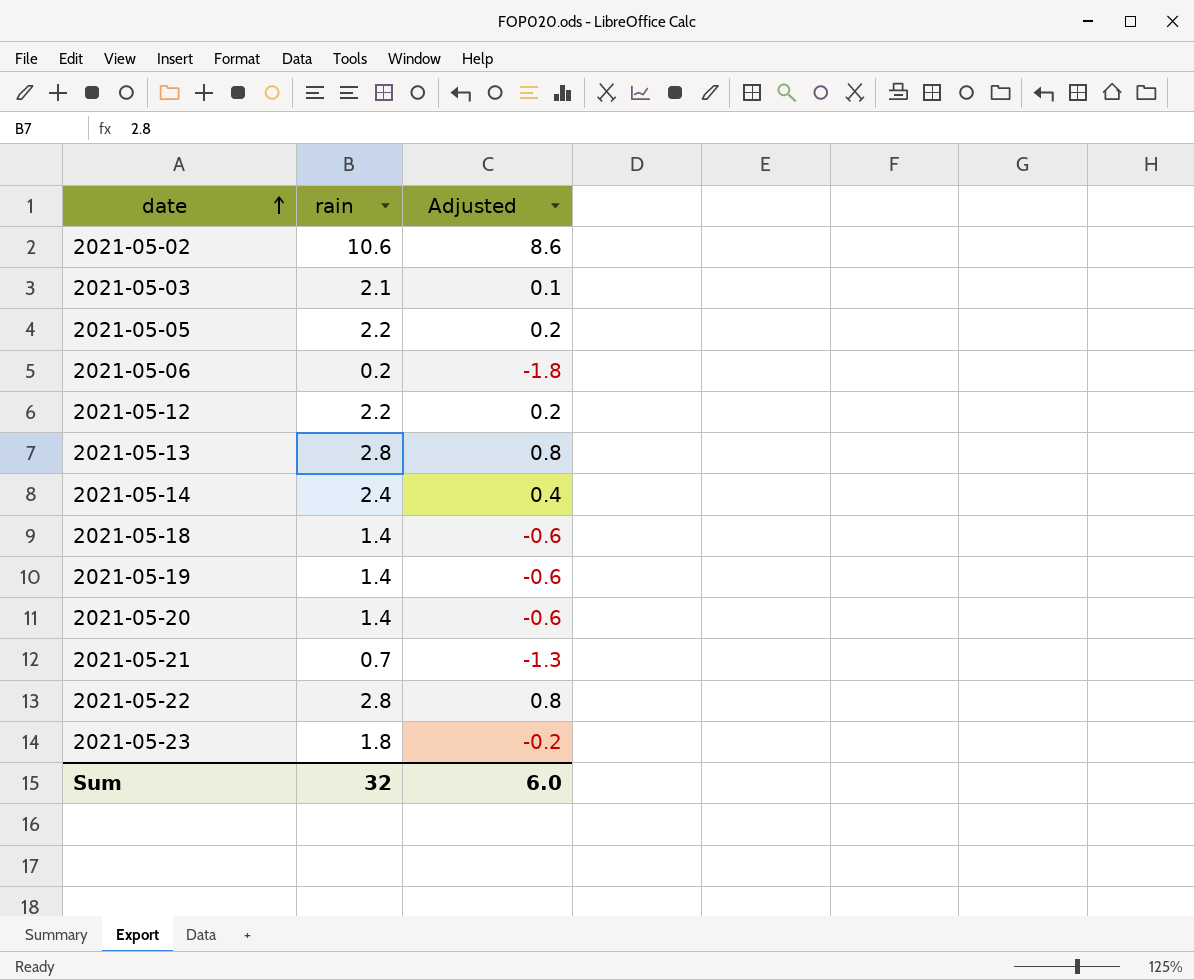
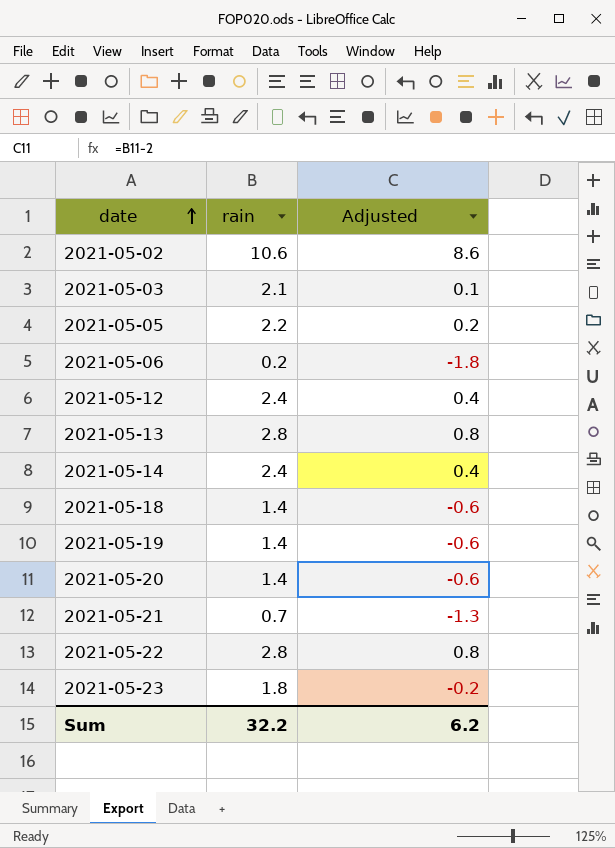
2021-05-12 | rain: 2.2 -> 2.4
2021-05-12 | Adjusted: 0.2 -> 0.4
Sum | rain: 32 -> 32.2
Sum | Adjusted: 6.0 -> 6.2

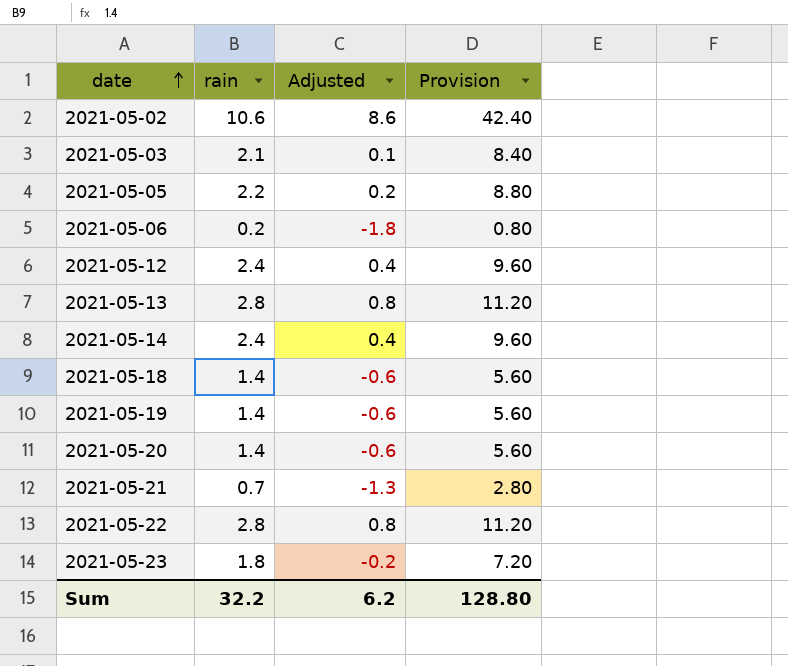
column Provision | formula: none -> [rain] * 4

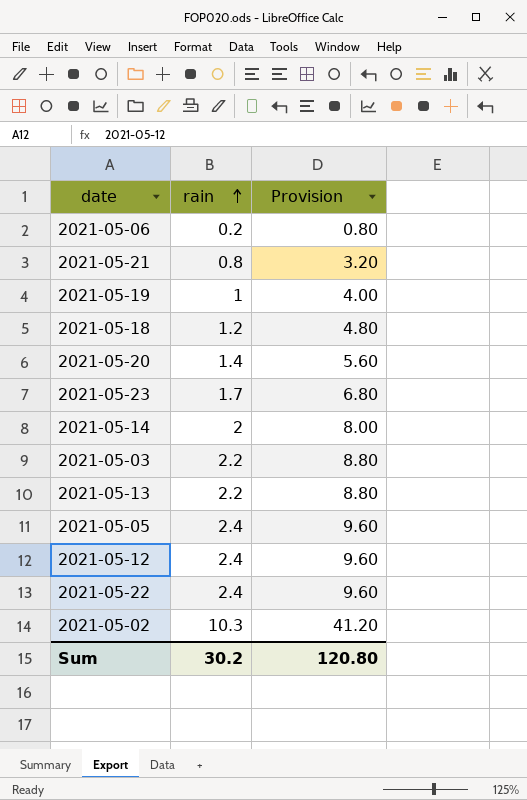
row order: date ascending -> rain ascending
column Adjusted | formula: [rain] - 2 -> none
2021-05-21 | rain: 0.7 -> 0.8
2021-05-21 | Provision: 2.80 -> 3.20
2021-05-19 | rain: 1.4 -> 1
2021-05-19 | Provision: 5.60 -> 4.00
2021-05-18 | rain: 1.4 -> 1.2
2021-05-18 | Provision: 5.60 -> 4.80
2021-05-23 | rain: 1.8 -> 1.7
2021-05-23 | Provision: 7.20 -> 6.80
2021-05-14 | rain: 2.4 -> 2
2021-05-14 | Provision: 9.60 -> 8.00
2021-05-03 | rain: 2.1 -> 2.2
2021-05-03 | Provision: 8.40 -> 8.80
2021-05-13 | rain: 2.8 -> 2.2
2021-05-13 | Provision: 11.20 -> 8.80
2021-05-05 | rain: 2.2 -> 2.4
2021-05-05 | Provision: 8.80 -> 9.60
2021-05-22 | rain: 2.8 -> 2.4
2021-05-22 | Provision: 11.20 -> 9.60
2021-05-02 | rain: 10.6 -> 10.3
2021-05-02 | Provision: 42.40 -> 41.20
Sum | rain: 32.2 -> 30.2
Sum | Provision: 128.80 -> 120.80

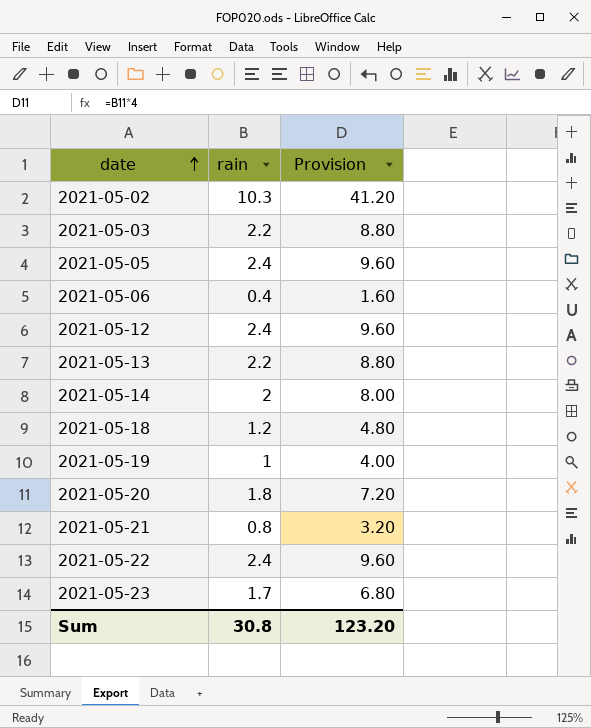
row order: rain ascending -> date ascending
2021-05-06 | rain: 0.2 -> 0.4
2021-05-06 | Provision: 0.80 -> 1.60
2021-05-20 | rain: 1.4 -> 1.8
2021-05-20 | Provision: 5.60 -> 7.20
Sum | rain: 30.2 -> 30.8
Sum | Provision: 120.80 -> 123.20

